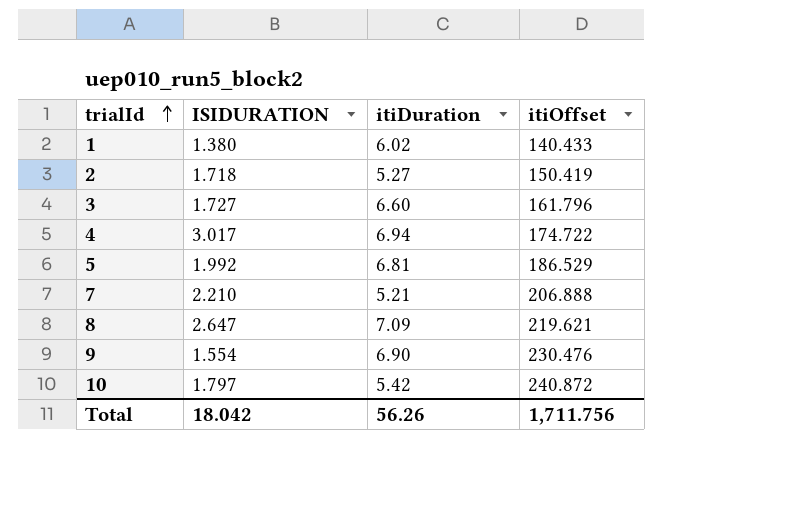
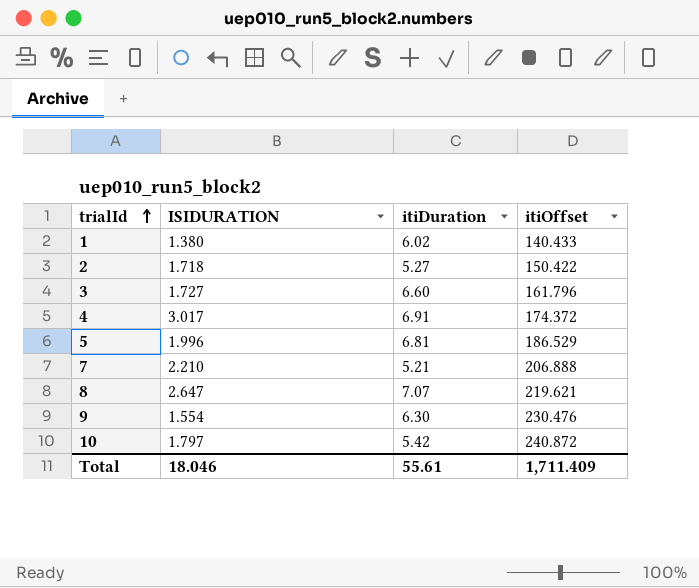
2 | itiOffset: 150.419 -> 150.422
4 | itiDuration: 6.94 -> 6.91
4 | itiOffset: 174.722 -> 174.372
5 | ISIDURATION: 1.992 -> 1.996
8 | itiDuration: 7.09 -> 7.07
9 | itiDuration: 6.90 -> 6.30
Total | ISIDURATION: 18.042 -> 18.046
Total | itiDuration: 56.26 -> 55.61
Total | itiOffset: 1,711.756 -> 1,711.409

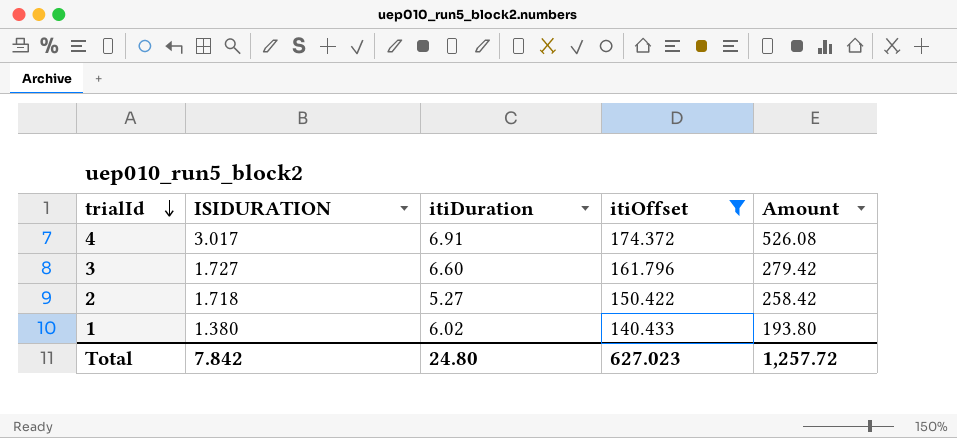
filter: none -> itiOffset <= 174.372
row order: trialId ascending -> trialId descending
column Amount | formula: none -> [ISIDURATION] * [itiOffset]
Total | ISIDURATION: 18.046 -> 7.842
Total | itiDuration: 55.61 -> 24.80
Total | itiOffset: 1,711.409 -> 627.023

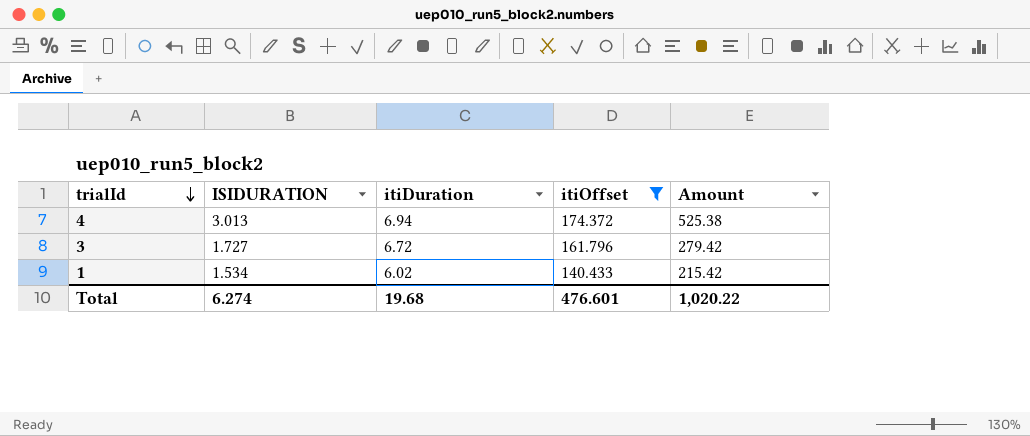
row 2: 1.718 | 5.27 | 150.422 | 258.42 -> none
4 | ISIDURATION: 3.017 -> 3.013
4 | itiDuration: 6.91 -> 6.94
4 | Amount: 526.08 -> 525.38
3 | itiDuration: 6.60 -> 6.72
1 | ISIDURATION: 1.380 -> 1.534
1 | Amount: 193.80 -> 215.42
Total | ISIDURATION: 7.842 -> 6.274
Total | itiDuration: 24.80 -> 19.68
Total | itiOffset: 627.023 -> 476.601
Total | Amount: 1,257.72 -> 1,020.22

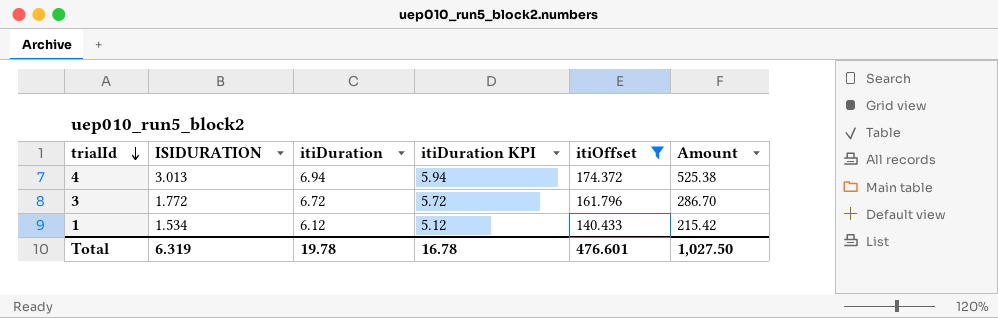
column itiDuration KPI | formula: none -> [itiDuration] - 1
3 | ISIDURATION: 1.727 -> 1.772
3 | Amount: 279.42 -> 286.70
1 | itiDuration: 6.02 -> 6.12
Total | ISIDURATION: 6.274 -> 6.319
Total | itiDuration: 19.68 -> 19.78
Total | Amount: 1,020.22 -> 1,027.50

